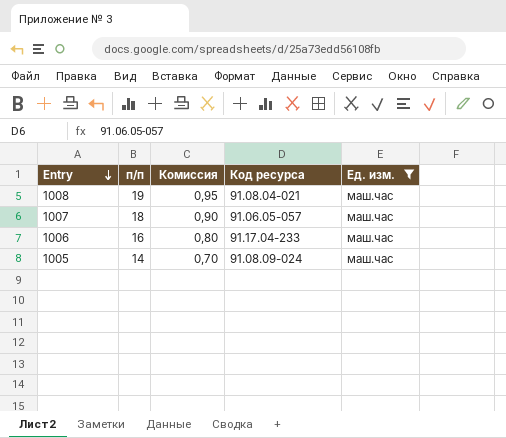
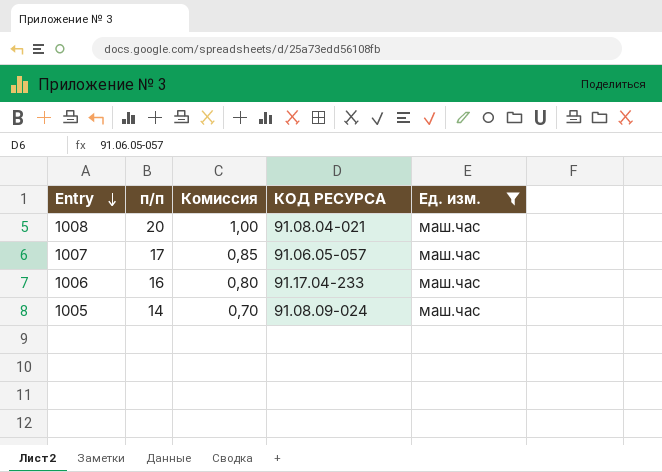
column name: Код ресурса -> КОД РЕСУРСА
1008 | п/п: 19 -> 20
1008 | Комиссия: 0,95 -> 1,00
1007 | п/п: 18 -> 17
1007 | Комиссия: 0,90 -> 0,85

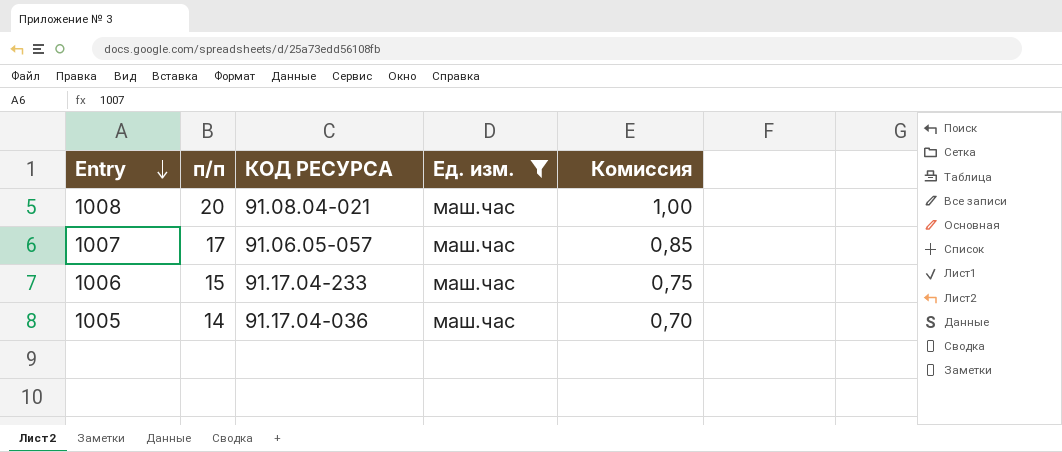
column Комиссия | position: 3 -> 5
1006 | п/п: 16 -> 15
1006 | Комиссия: 0,80 -> 0,75
1005 | КОД РЕСУРСА: 91.08.09-024 -> 91.17.04-036

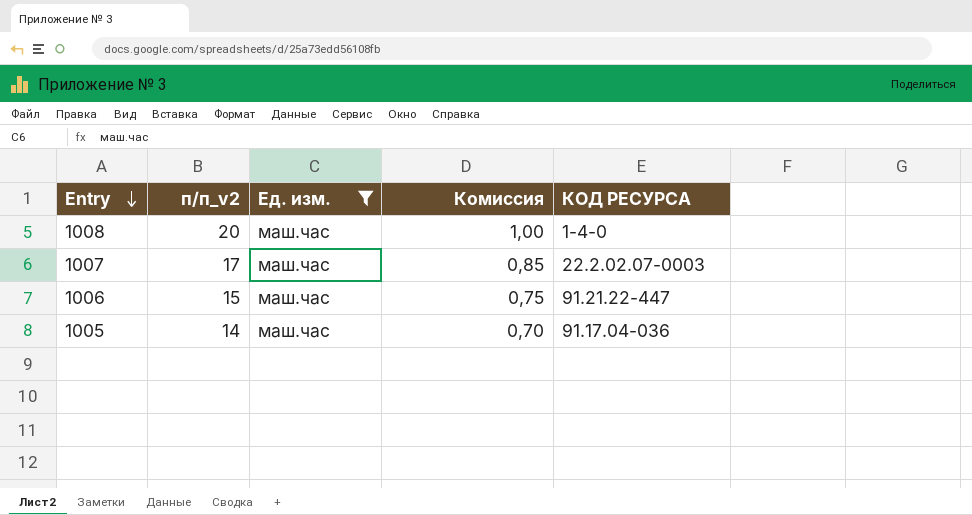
column name: п/п -> п/п_v2
column КОД РЕСУРСА | position: 3 -> 5
1008 | КОД РЕСУРСА: 91.08.04-021 -> 1-4-0
1007 | КОД РЕСУРСА: 91.06.05-057 -> 22.2.02.07-0003
1006 | КОД РЕСУРСА: 91.17.04-233 -> 91.21.22-447

